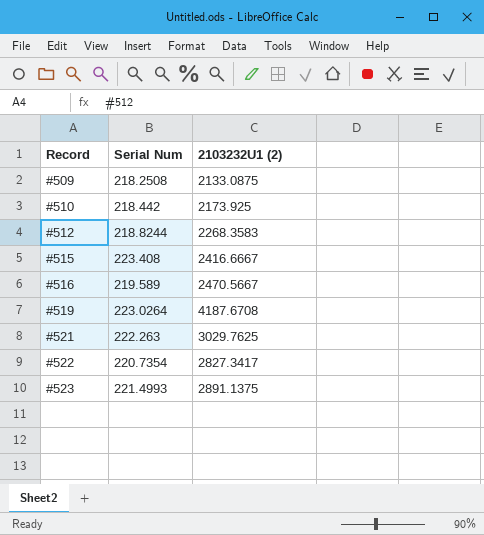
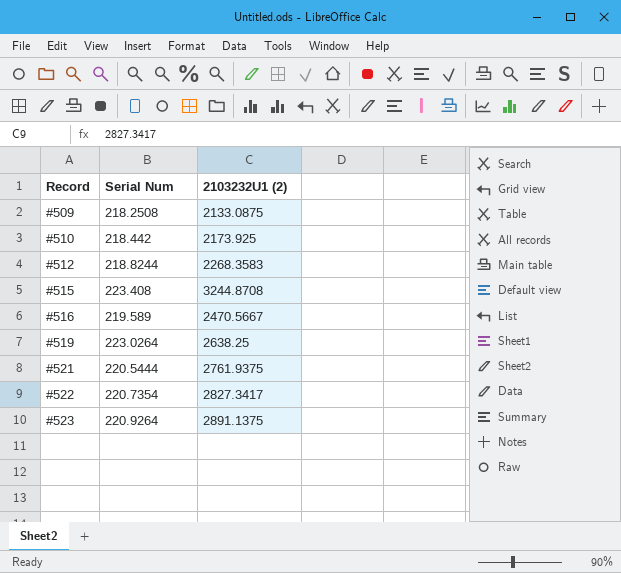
#515 | 2103232U1 (2): 2416.6667 -> 3244.8708
#519 | 2103232U1 (2): 4187.6708 -> 2638.25
#521 | Serial Num: 222.263 -> 220.5444
#521 | 2103232U1 (2): 3029.7625 -> 2761.9375
#523 | Serial Num: 221.4993 -> 220.9264

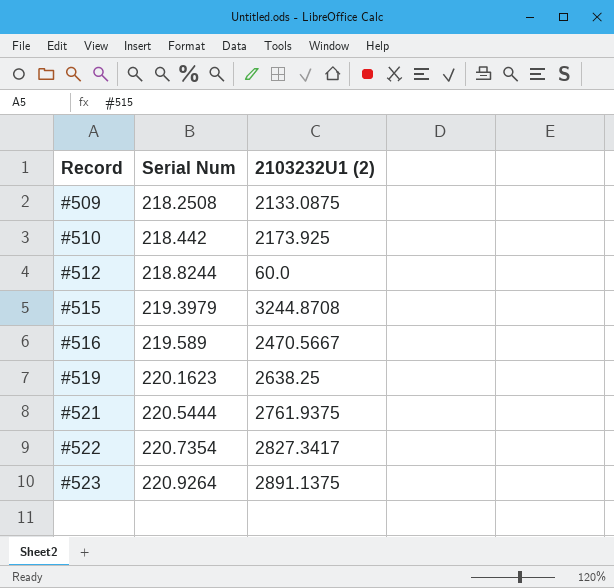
#512 | 2103232U1 (2): 2268.3583 -> 60.0
#515 | Serial Num: 223.408 -> 219.3979
#519 | Serial Num: 223.0264 -> 220.1623

